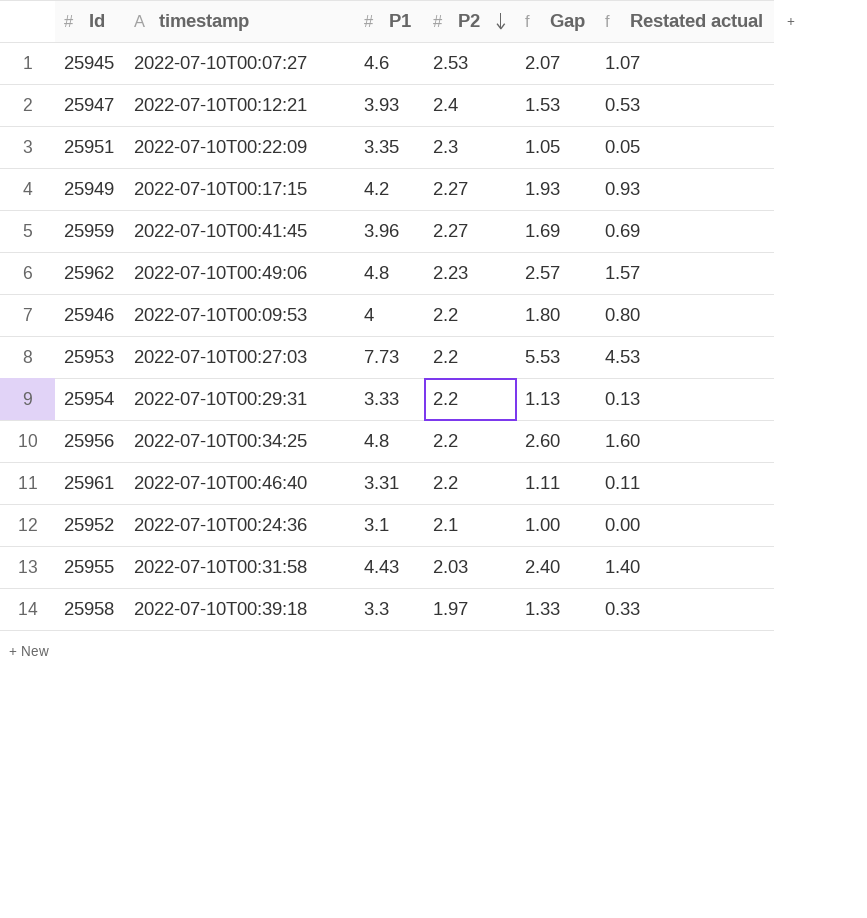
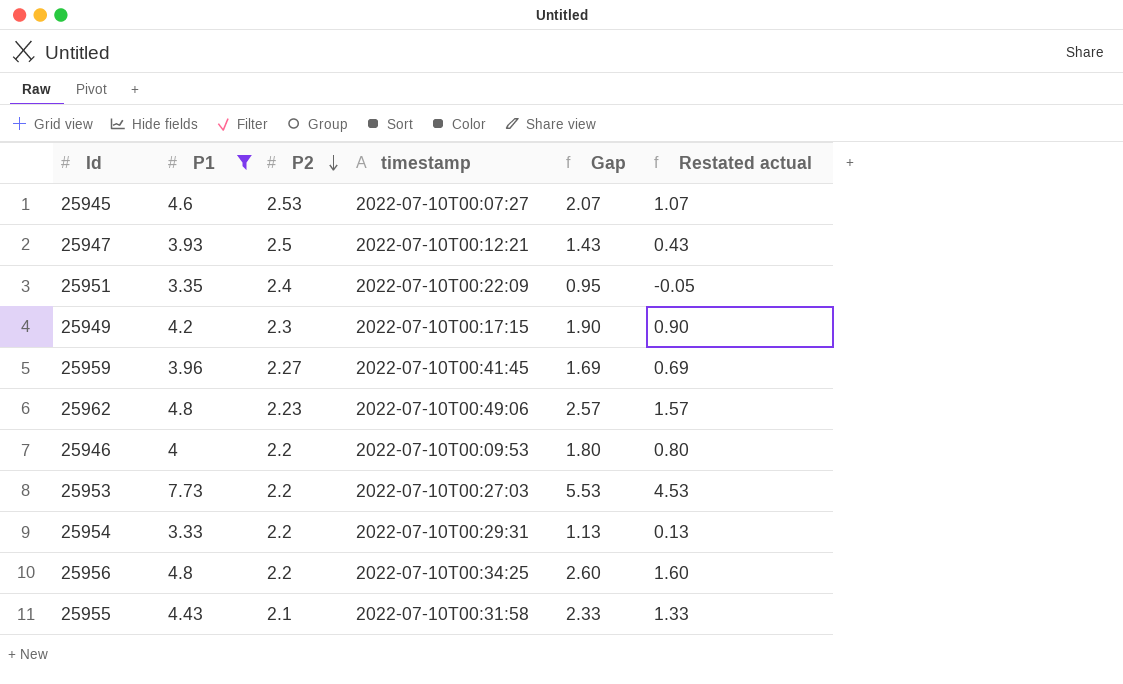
filter: none -> P1 >= 3.33
column timestamp | position: 2 -> 4
25947 | P2: 2.4 -> 2.5
25947 | Gap: 1.53 -> 1.43
25947 | Restated actual: 0.53 -> 0.43
25951 | P2: 2.3 -> 2.4
25951 | Gap: 1.05 -> 0.95
25951 | Restated actual: 0.05 -> -0.05
25949 | P2: 2.27 -> 2.3
25949 | Gap: 1.93 -> 1.90
25949 | Restated actual: 0.93 -> 0.90
25955 | P2: 2.03 -> 2.1
25955 | Gap: 2.40 -> 2.33
25955 | Restated actual: 1.40 -> 1.33

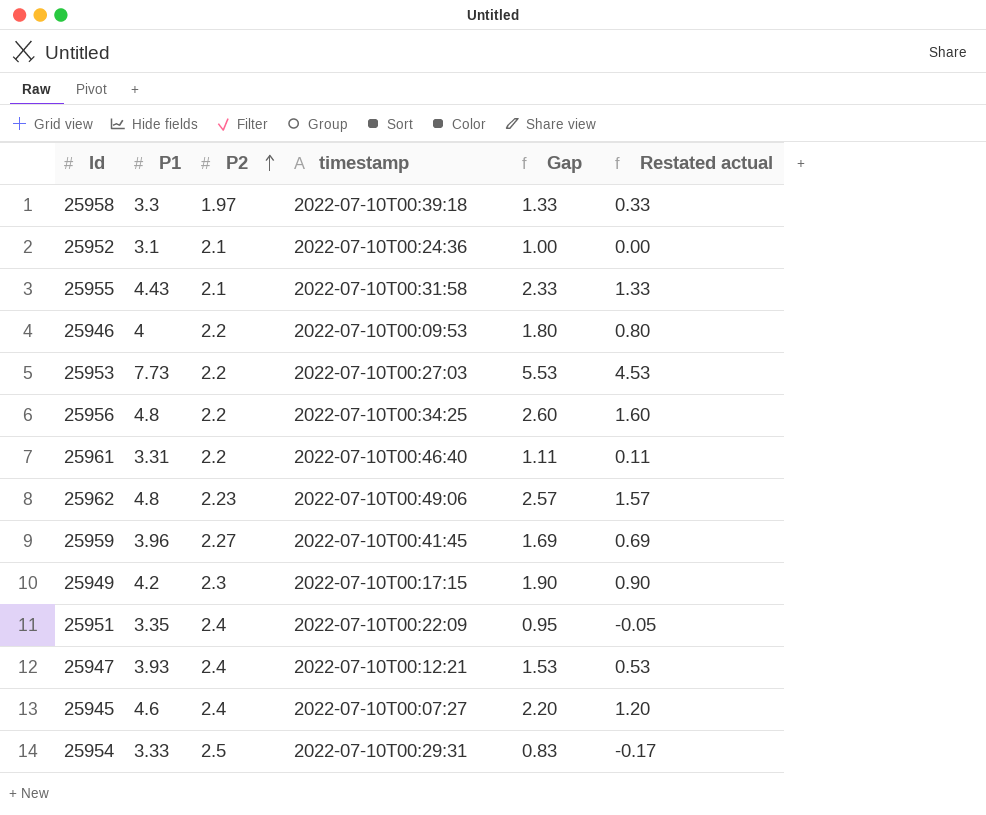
filter: P1 >= 3.33 -> none
row order: P2 descending -> P2 ascending
25947 | P2: 2.5 -> 2.4
25947 | Gap: 1.43 -> 1.53
25947 | Restated actual: 0.43 -> 0.53
25945 | P2: 2.53 -> 2.4
25945 | Gap: 2.07 -> 2.20
25945 | Restated actual: 1.07 -> 1.20
25954 | P2: 2.2 -> 2.5
25954 | Gap: 1.13 -> 0.83
25954 | Restated actual: 0.13 -> -0.17

